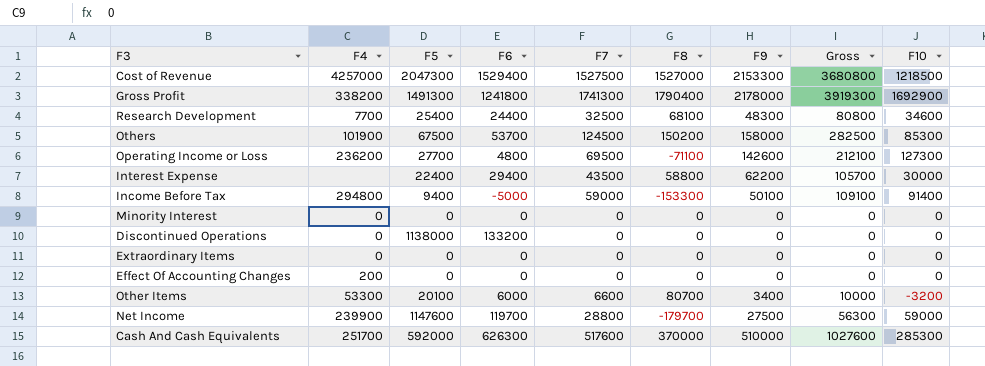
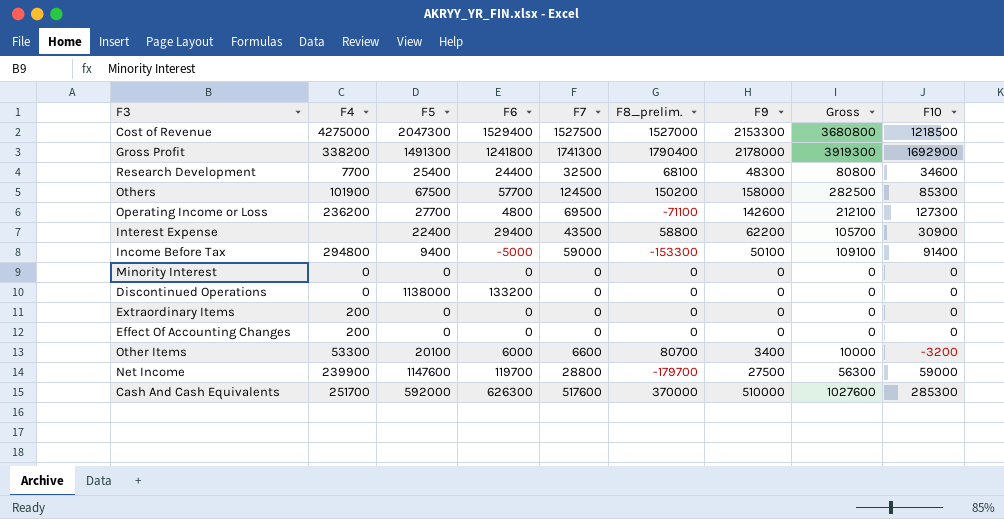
column name: F8 -> F8_prelim.
Cost of Revenue | F4: 4257000 -> 4275000
Others | F6: 53700 -> 57700
Interest Expense | F10: 30000 -> 30900
Extraordinary Items | F4: 0 -> 200

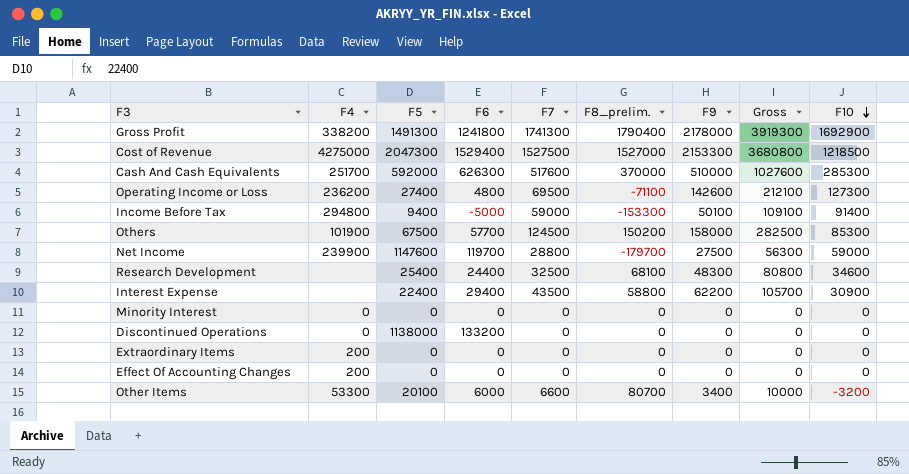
row order: none -> F10 descending
Operating Income or Loss | F5: 27700 -> 27400
Research Development | F4: 7700 -> none

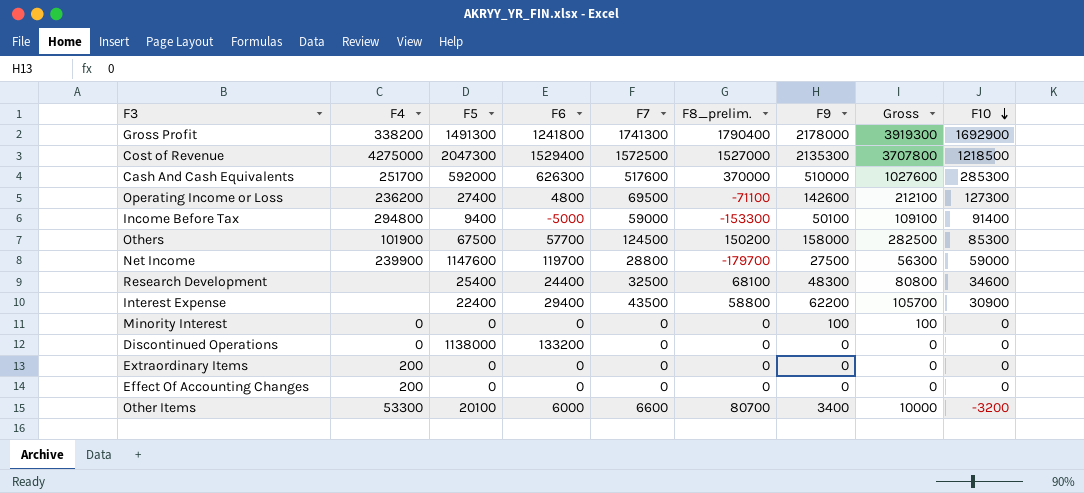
Cost of Revenue | F7: 1527500 -> 1572500
Cost of Revenue | F9: 2153300 -> 2135300
Cost of Revenue | Gross: 3680800 -> 3707800
Minority Interest | F9: 0 -> 100
Minority Interest | Gross: 0 -> 100

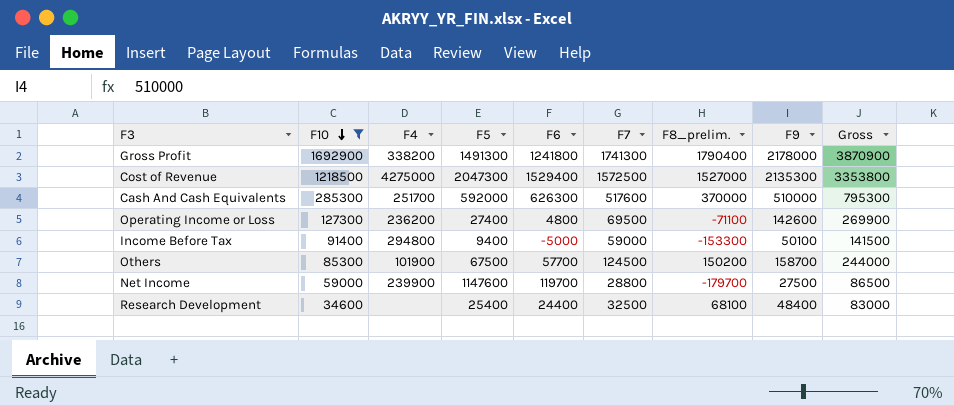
filter: none -> F10 >= 34600
column F10 | position: 9 -> 2
column Gross | formula: [F7] + [F9] -> [F10] + [F9]
Others | F9: 158000 -> 158700
Research Development | F9: 48300 -> 48400

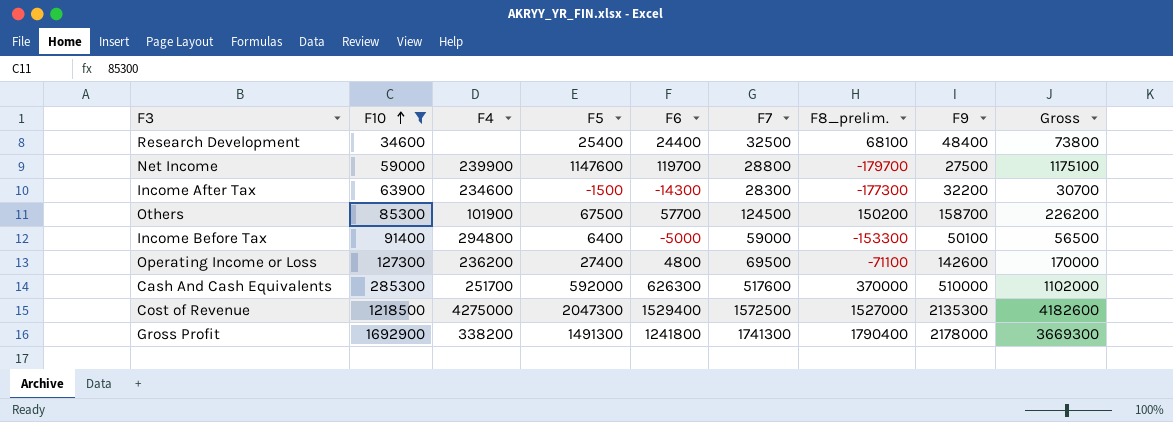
row order: F10 descending -> F10 ascending
column Gross | formula: [F10] + [F9] -> [F5] + [F9]
row Income After Tax: none -> 63900 | 234600 | -1500 | -14300 | 28300 | -177300 | 32200 | 30700
Income Before Tax | F5: 9400 -> 6400

